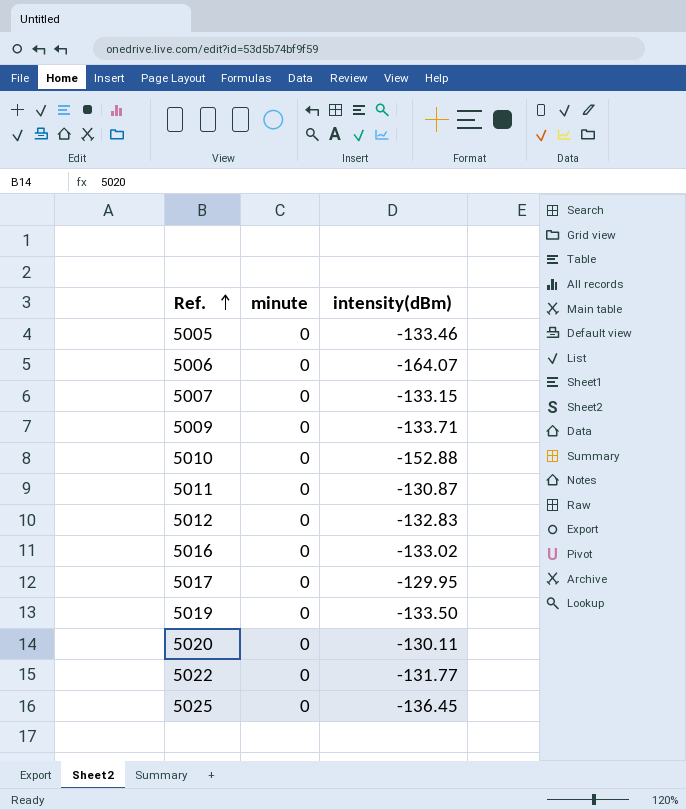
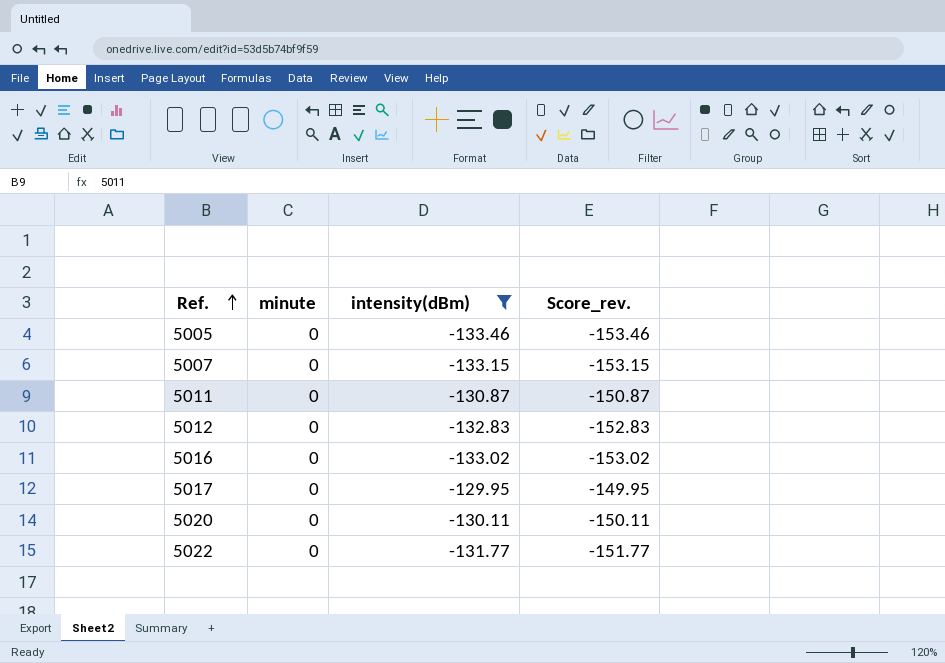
filter: none -> intensity(dBm) >= -133.46
column Score_rev. | formula: none -> [intensity(dBm)] - 20

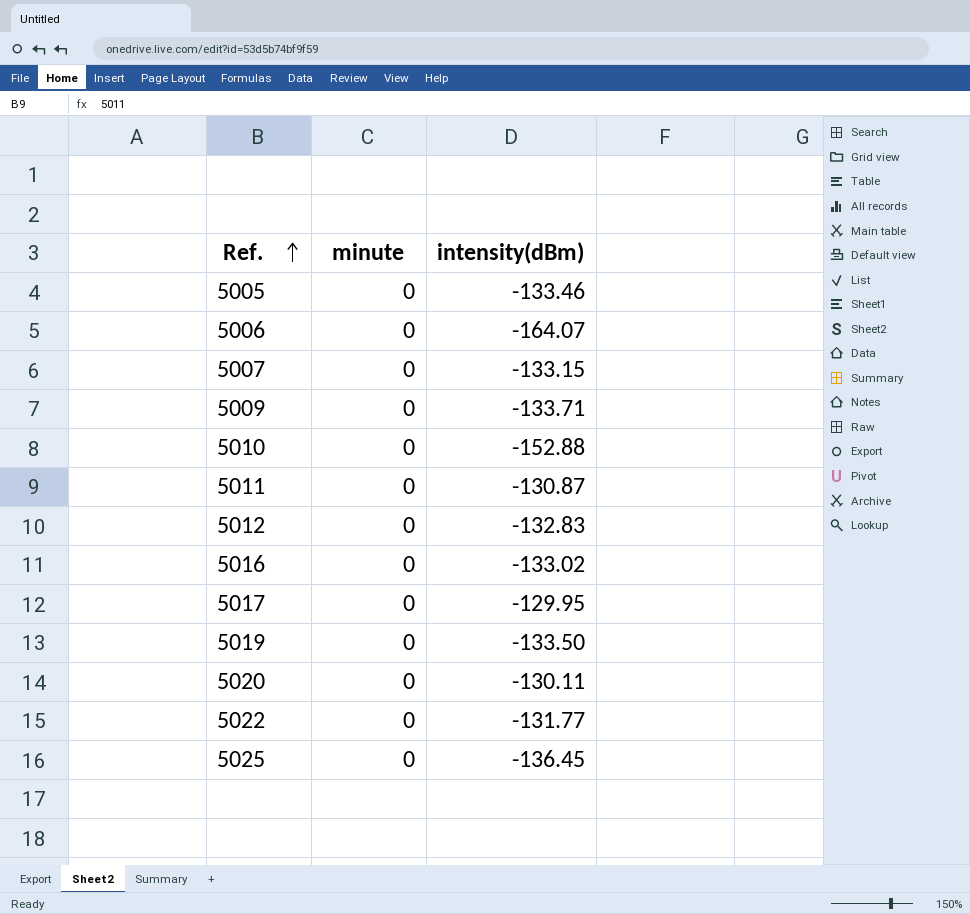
filter: intensity(dBm) >= -133.46 -> none
column Score_rev. | formula: [intensity(dBm)] - 20 -> none

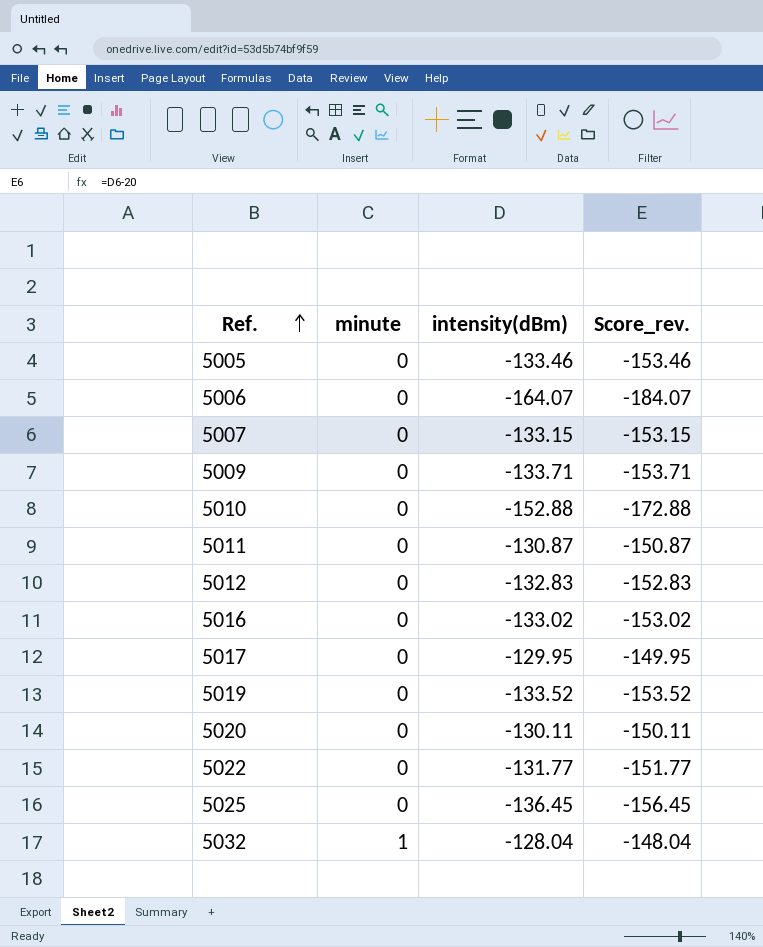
column Score_rev. | formula: none -> [intensity(dBm)] - 20
5019 | intensity(dBm): -133.50 -> -133.52
row 5032: none -> 1 | -128.04 | -148.04

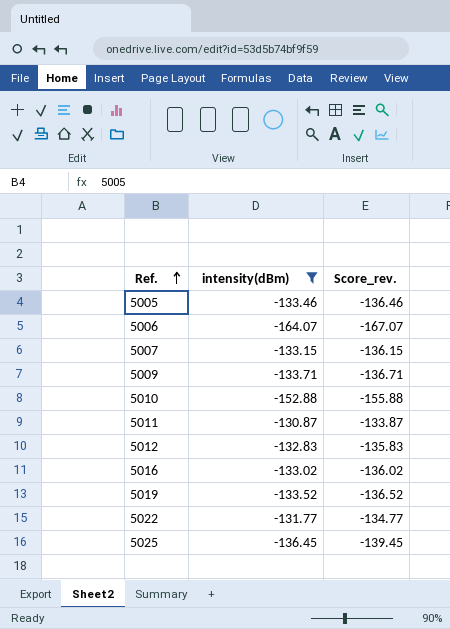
filter: none -> intensity(dBm) <= -130.87
column minute | position: 2 -> none
column Score_rev. | formula: [intensity(dBm)] - 20 -> [intensity(dBm)] - 3

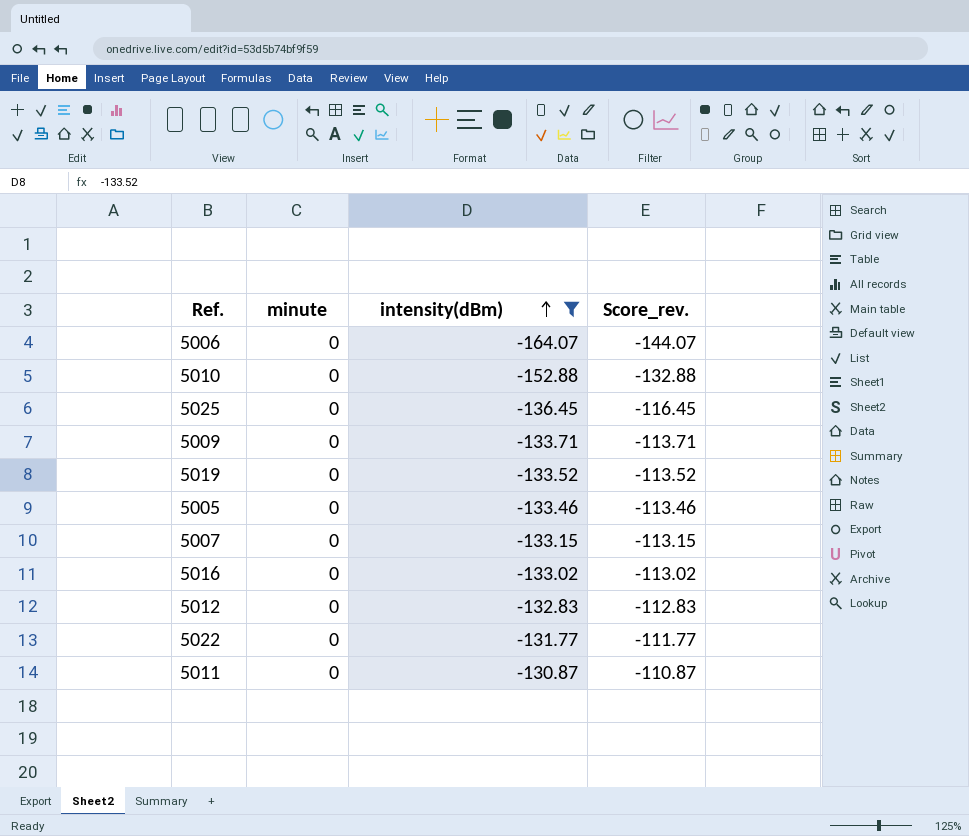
row order: Ref. ascending -> intensity(dBm) ascending
column minute | position: none -> 2
column Score_rev. | formula: [intensity(dBm)] - 3 -> [intensity(dBm)] + 20

